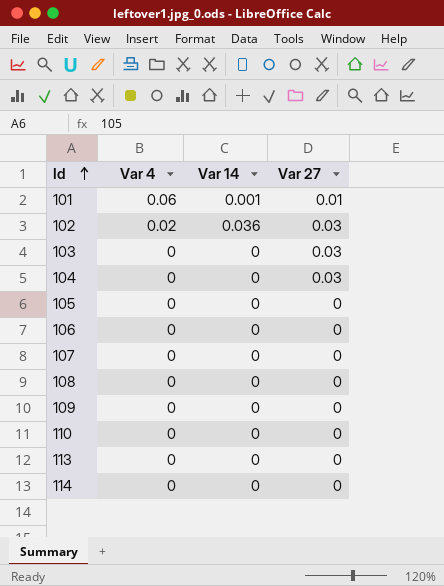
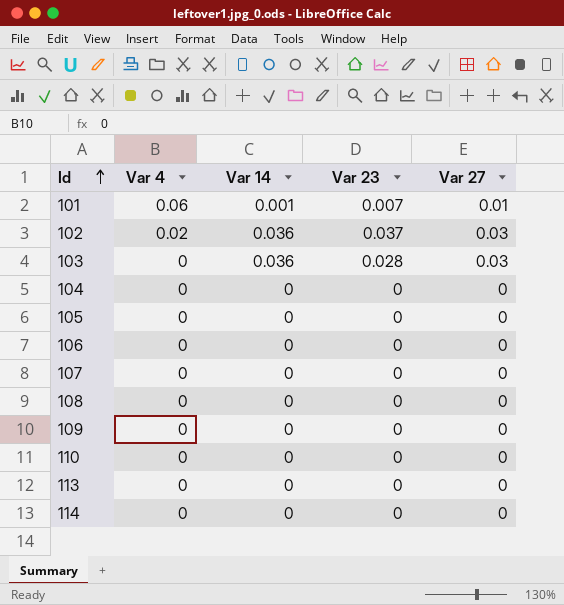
column Var 23 | position: none -> 4
103 | Var 14: 0 -> 0.036
104 | Var 27: 0.03 -> 0

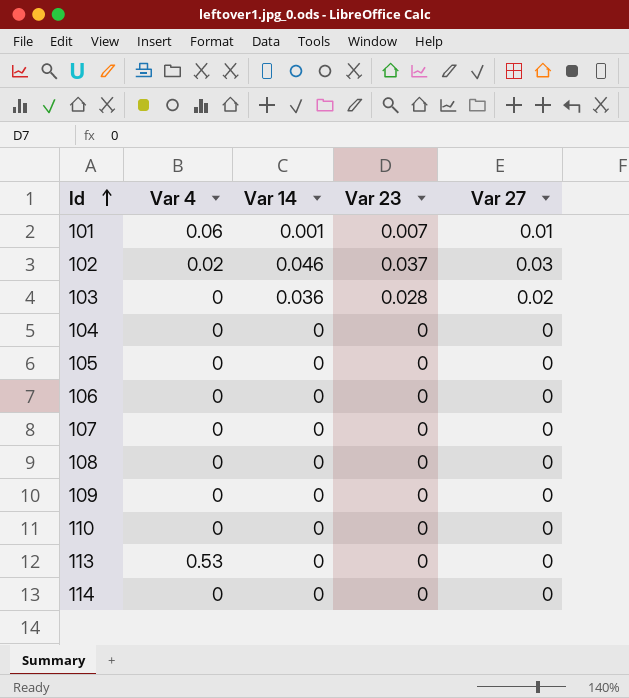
102 | Var 14: 0.036 -> 0.046
103 | Var 27: 0.03 -> 0.02
113 | Var 4: 0 -> 0.53

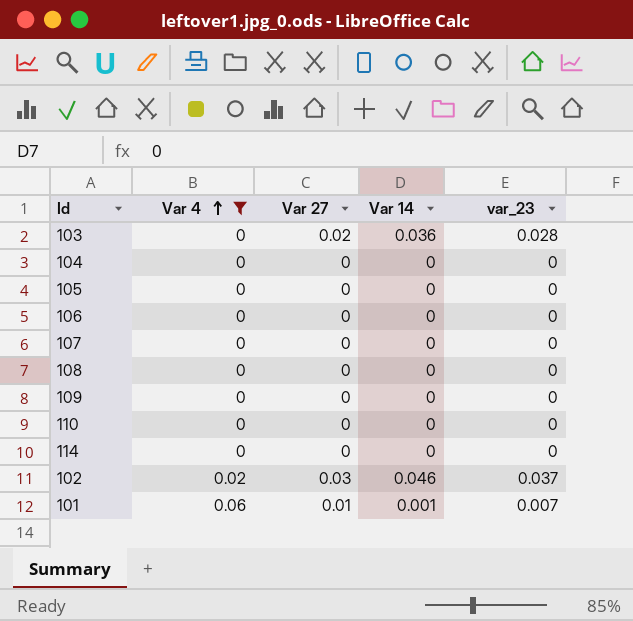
filter: none -> Var 4 != 0.53
row order: Id ascending -> Var 4 ascending
column Var 27 | position: 5 -> 3
column name: Var 23 -> var_23

